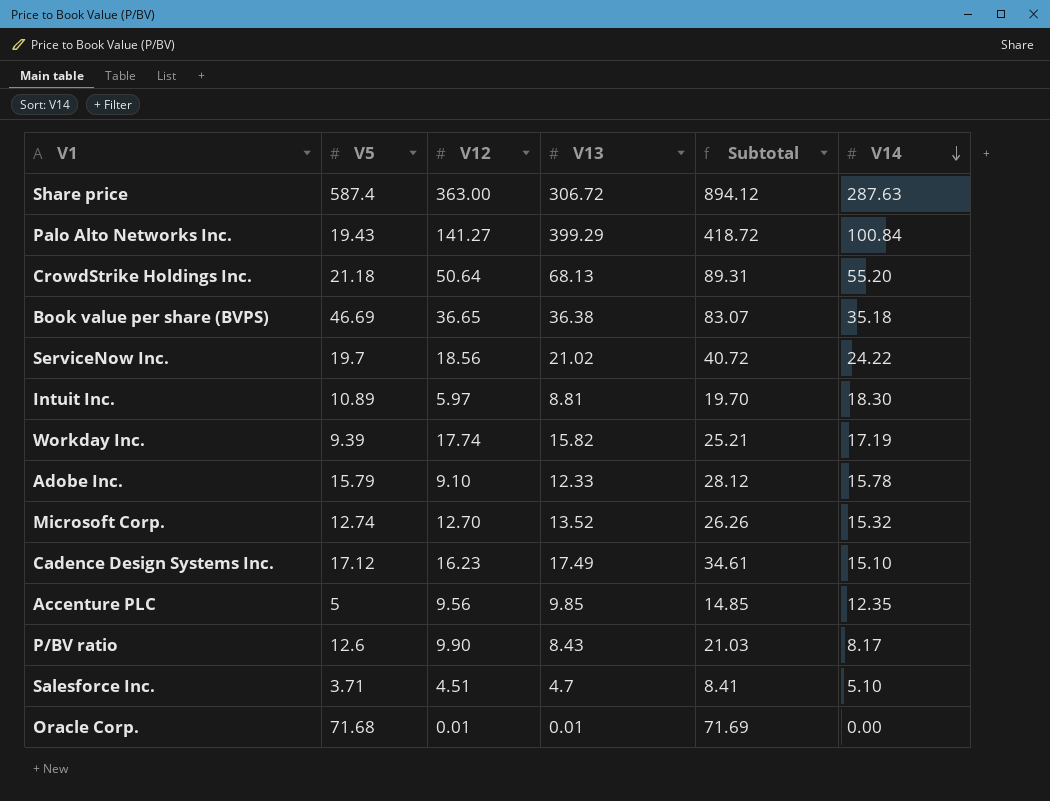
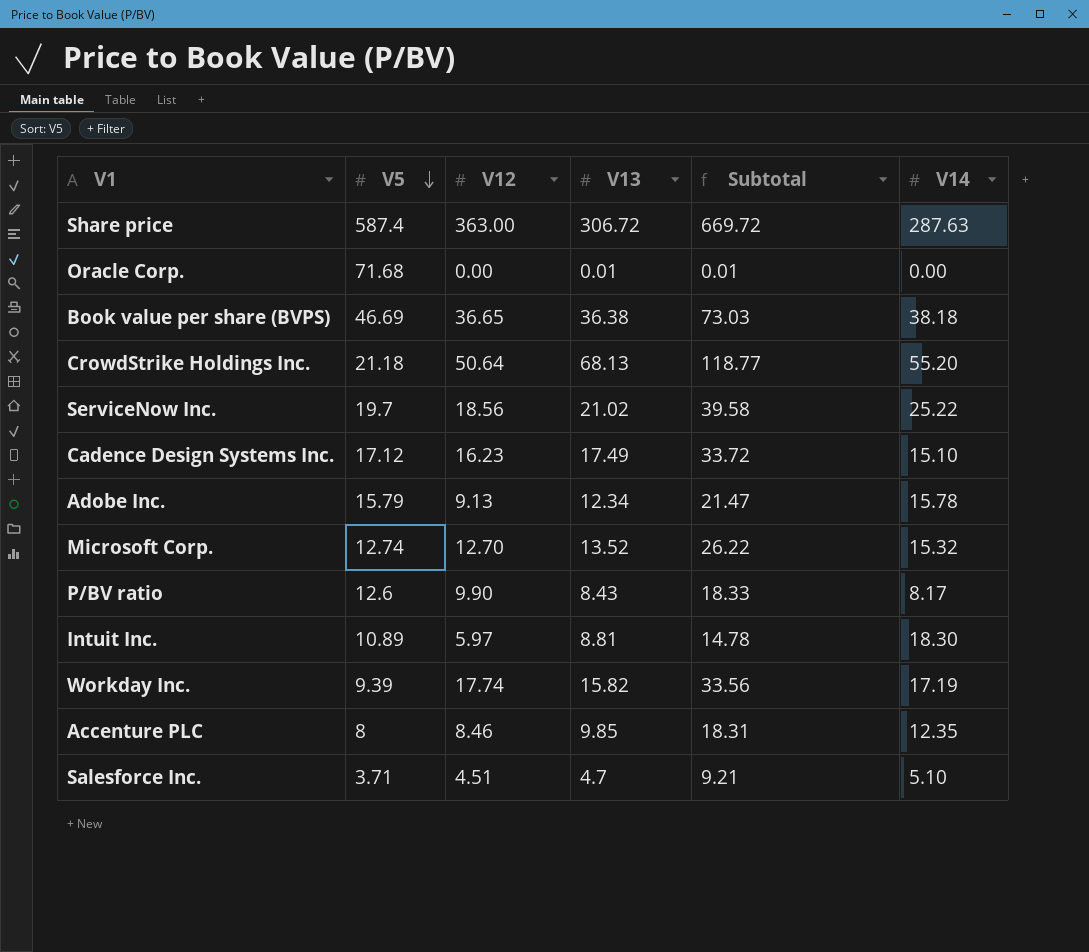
row order: V14 descending -> V5 descending
column Subtotal | formula: [V5] + [V13] -> [V12] + [V13]
row Palo Alto Networks Inc.: 19.43 | 141.27 | 399.29 | 418.72 | 100.84 -> none
Oracle Corp. | V12: 0.01 -> 0.00
Book value per share (BVPS) | V14: 35.18 -> 38.18
ServiceNow Inc. | V14: 24.22 -> 25.22
Adobe Inc. | V12: 9.10 -> 9.13
Adobe Inc. | V13: 12.33 -> 12.34
Accenture PLC | V5: 5 -> 8
Accenture PLC | V12: 9.56 -> 8.46

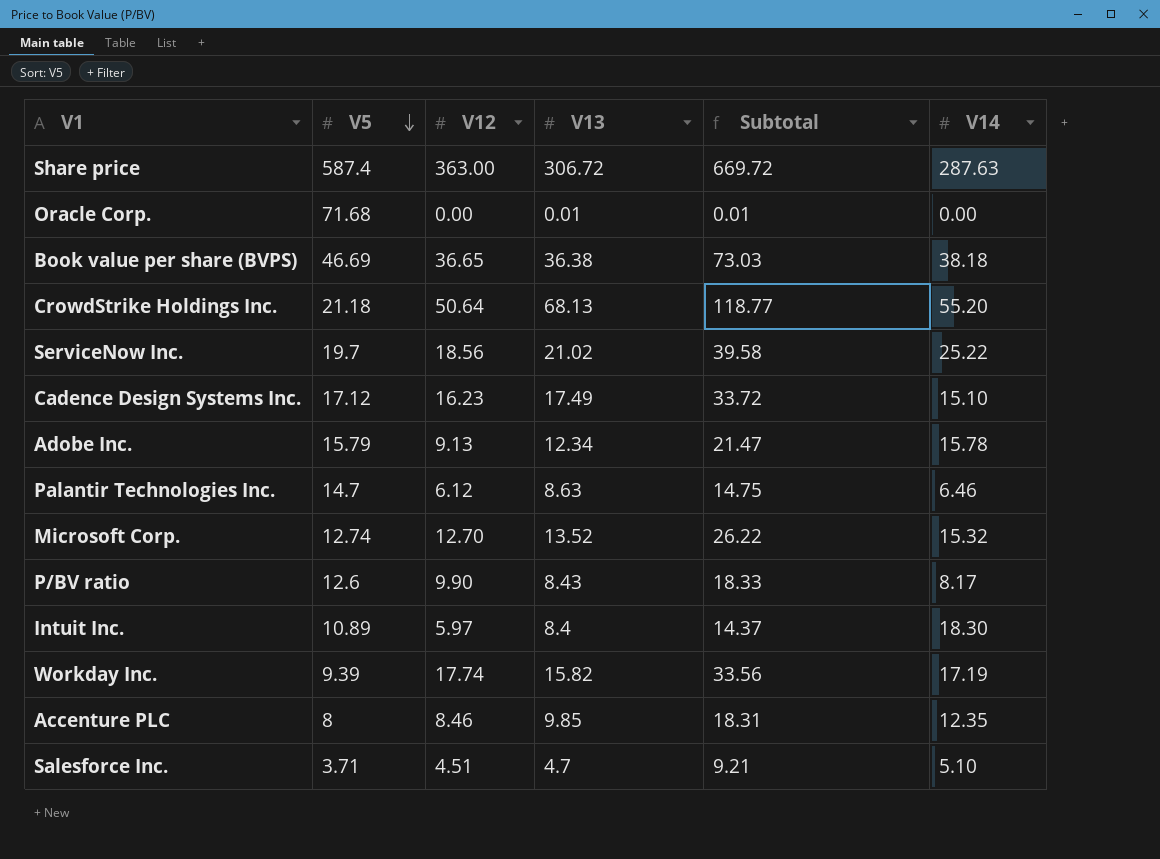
row Palantir Technologies Inc.: none -> 14.7 | 6.12 | 8.63 | 14.75 | 6.46
Intuit Inc. | V13: 8.81 -> 8.4
Intuit Inc. | Subtotal: 14.78 -> 14.37

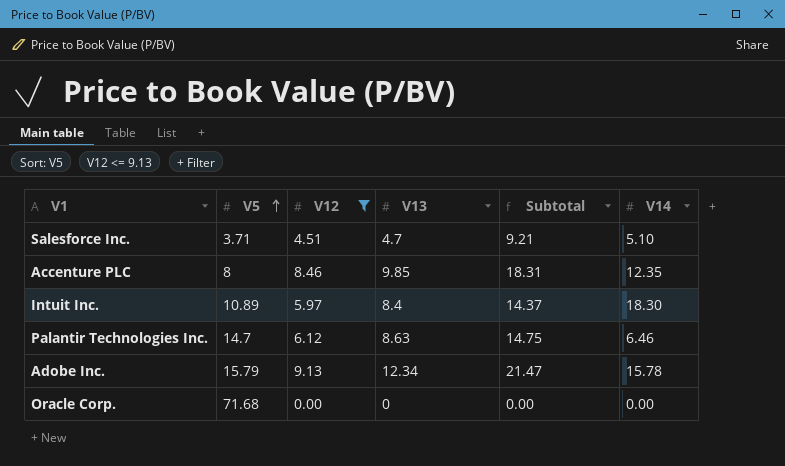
filter: none -> V12 <= 9.13
row order: V5 descending -> V5 ascending
Oracle Corp. | V13: 0.01 -> 0
Oracle Corp. | Subtotal: 0.01 -> 0.00

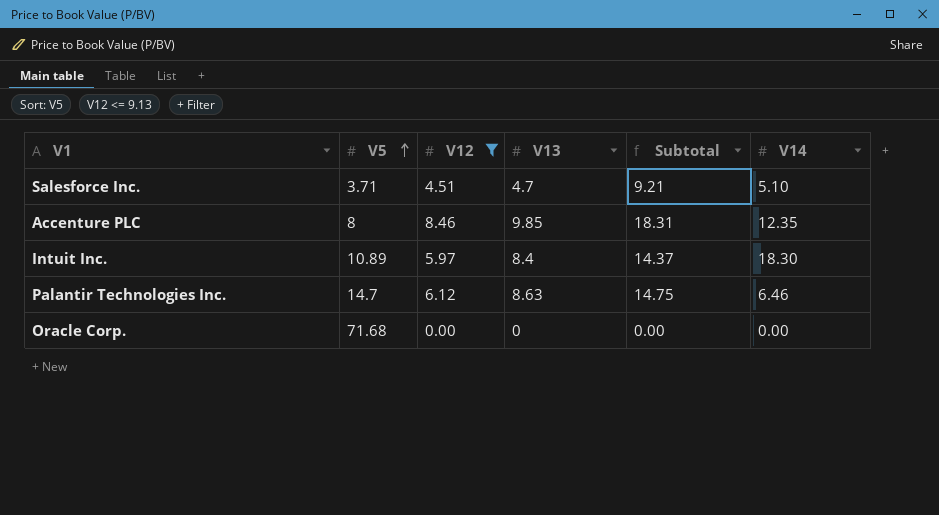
row Adobe Inc.: 15.79 | 9.13 | 12.34 | 21.47 | 15.78 -> none

